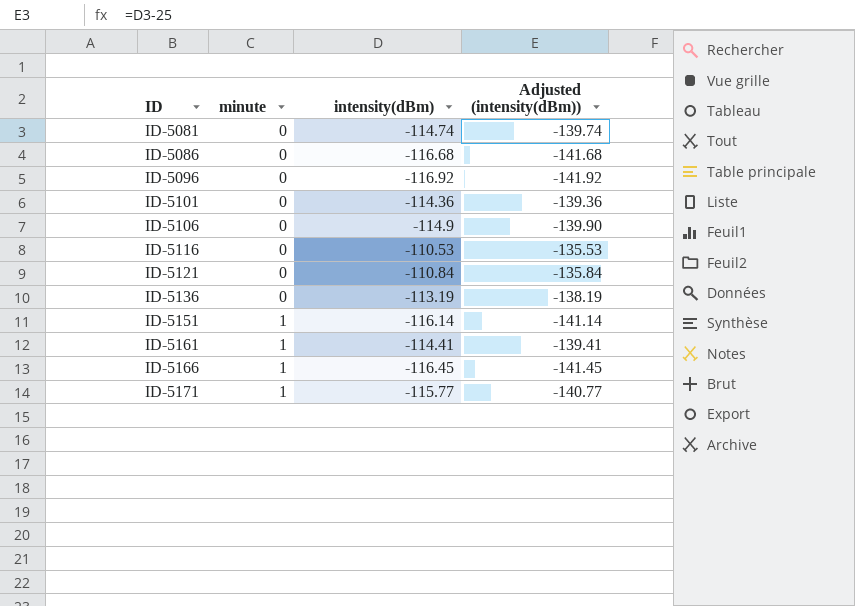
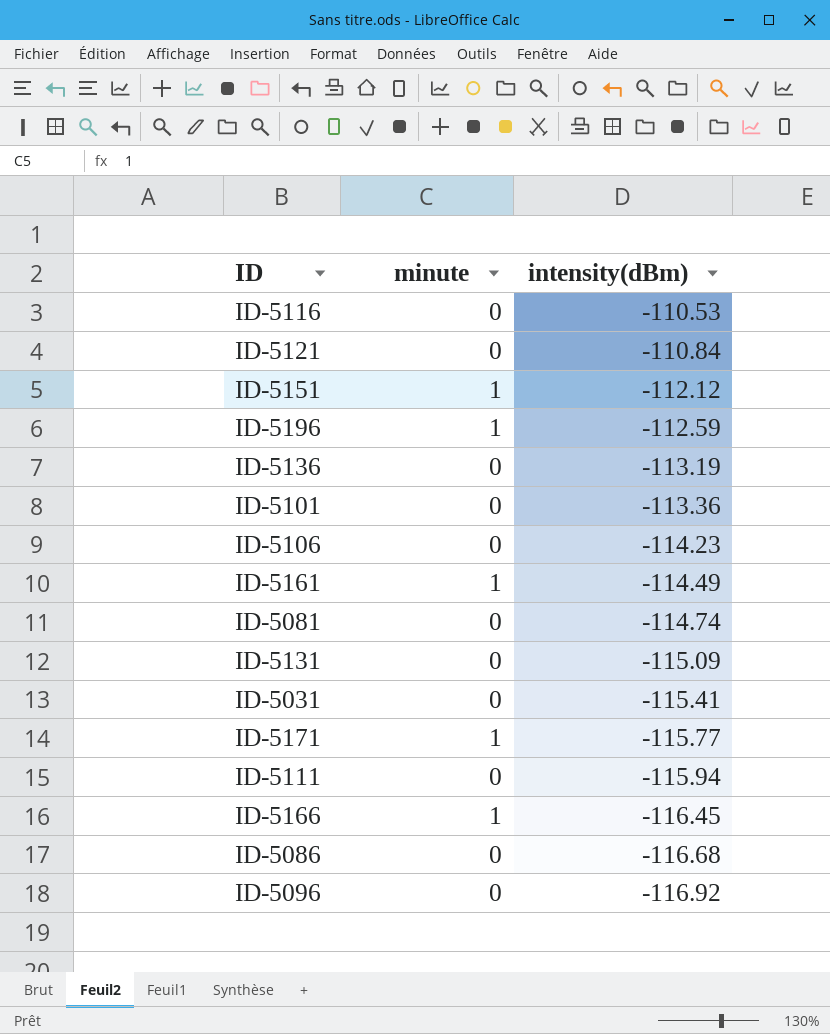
row order: ID ascending -> intensity(dBm) descending
column Adjusted (intensity(dBm)) | formula: [intensity(dBm)] - 25 -> none
ID-5151 | intensity(dBm): -116.14 -> -112.12
row ID-5196: none -> 1 | -112.59
ID-5101 | intensity(dBm): -114.36 -> -113.36
ID-5106 | intensity(dBm): -114.9 -> -114.23
ID-5161 | intensity(dBm): -114.41 -> -114.49
row ID-5131: none -> 0 | -115.09
row ID-5031: none -> 0 | -115.41
row ID-5111: none -> 0 | -115.94

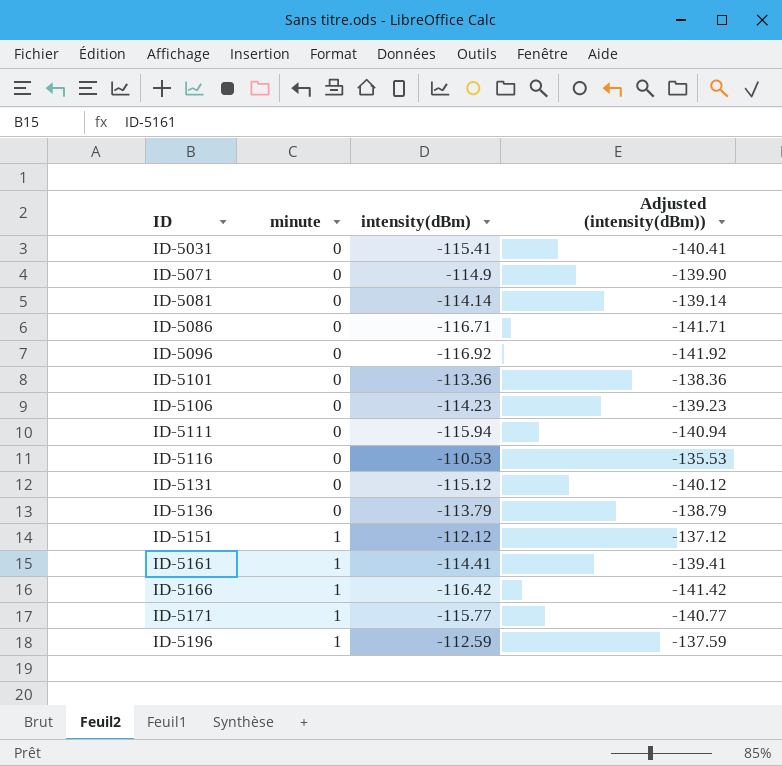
row order: intensity(dBm) descending -> ID ascending
column Adjusted (intensity(dBm)) | formula: none -> [intensity(dBm)] - 25
row ID-5121: 0 | -110.84 -> none
row ID-5071: none -> 0 | -114.9 | -139.90
ID-5081 | intensity(dBm): -114.74 -> -114.14
ID-5086 | intensity(dBm): -116.68 -> -116.71
ID-5131 | intensity(dBm): -115.09 -> -115.12
ID-5136 | intensity(dBm): -113.19 -> -113.79
ID-5161 | intensity(dBm): -114.49 -> -114.41
ID-5166 | intensity(dBm): -116.45 -> -116.42

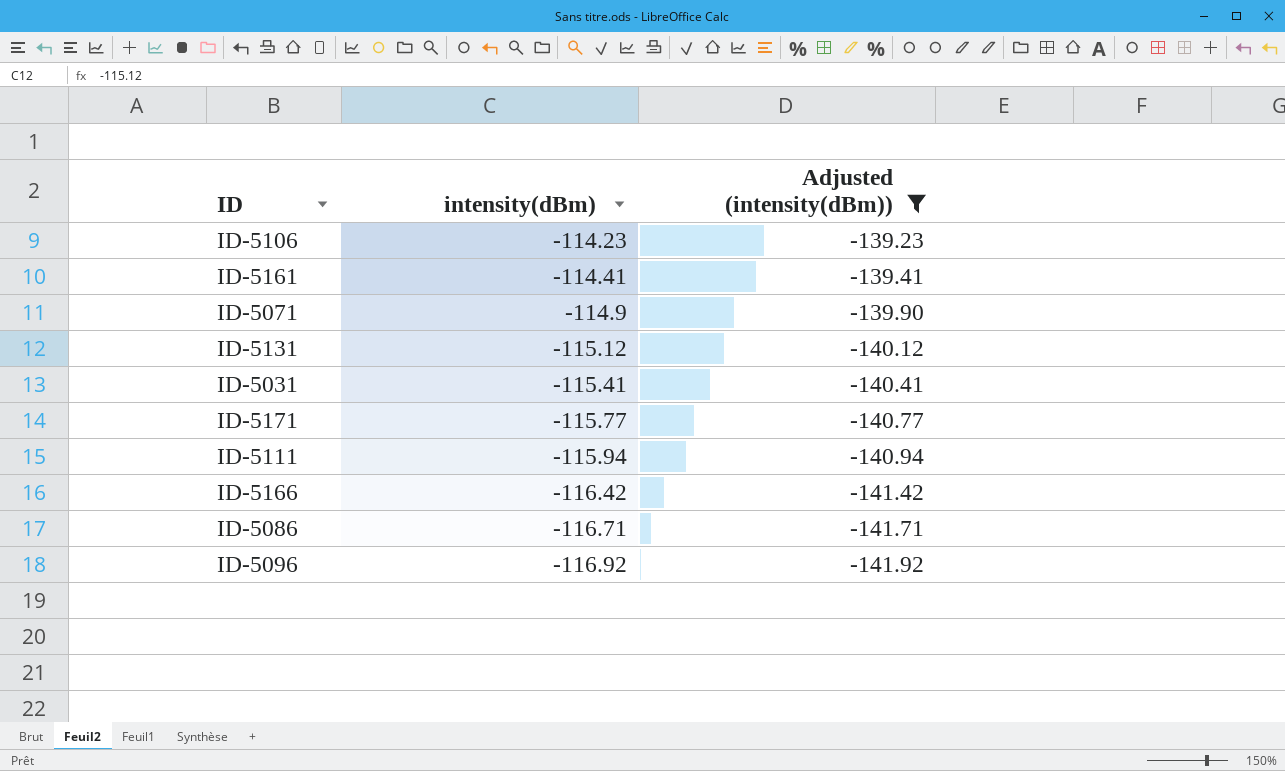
filter: none -> Adjusted (intensity(dBm)) <= -139.23
row order: ID ascending -> intensity(dBm) descending
column minute | position: 2 -> none

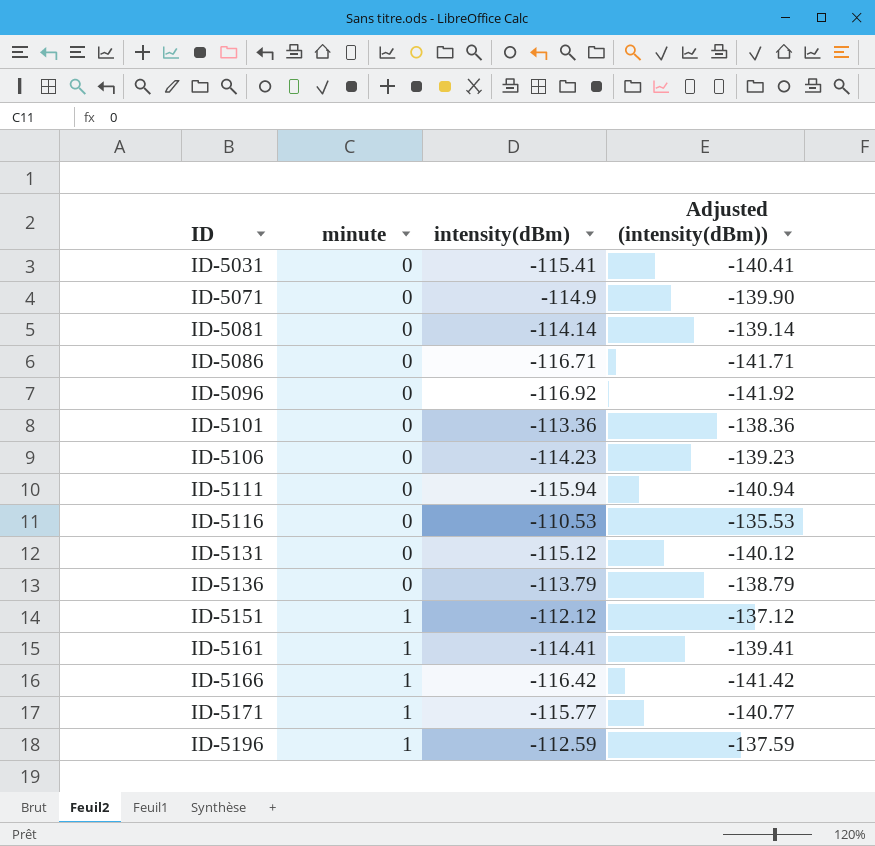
filter: Adjusted (intensity(dBm)) <= -139.23 -> none
row order: intensity(dBm) descending -> ID ascending
column minute | position: none -> 2

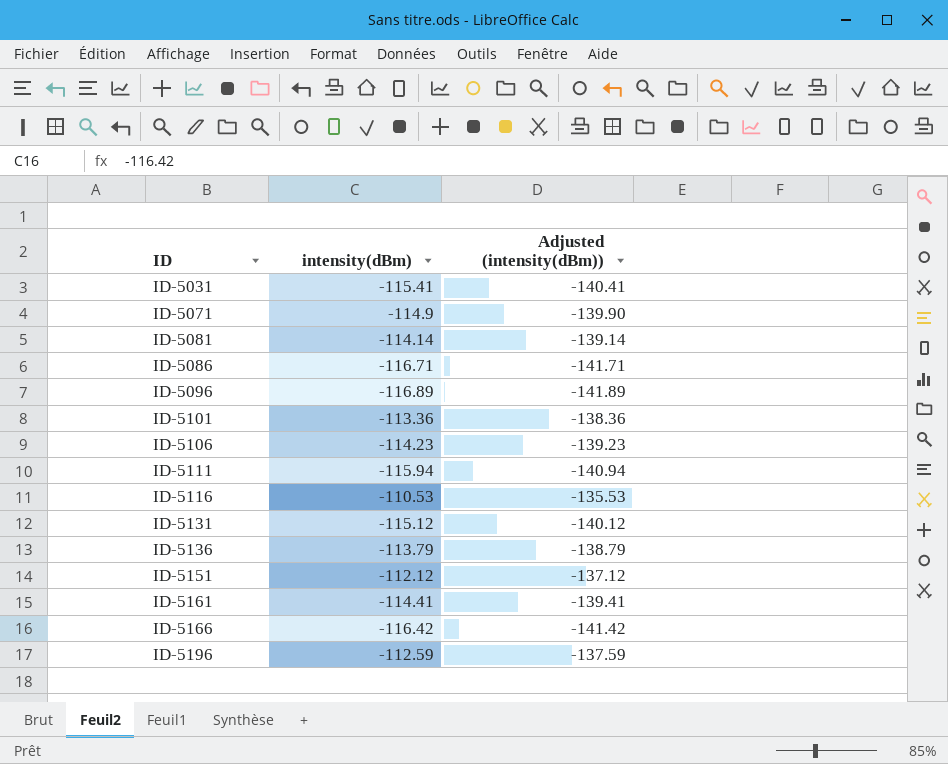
column minute | position: 2 -> none
row ID-5171: 1 | -115.77 | -140.77 -> none
ID-5096 | intensity(dBm): -116.92 -> -116.89
ID-5096 | Adjusted (intensity(dBm)): -141.92 -> -141.89

